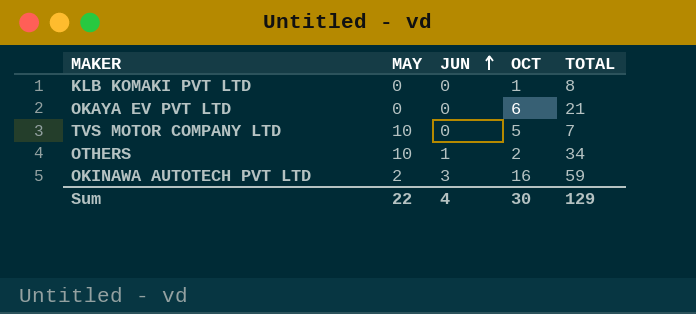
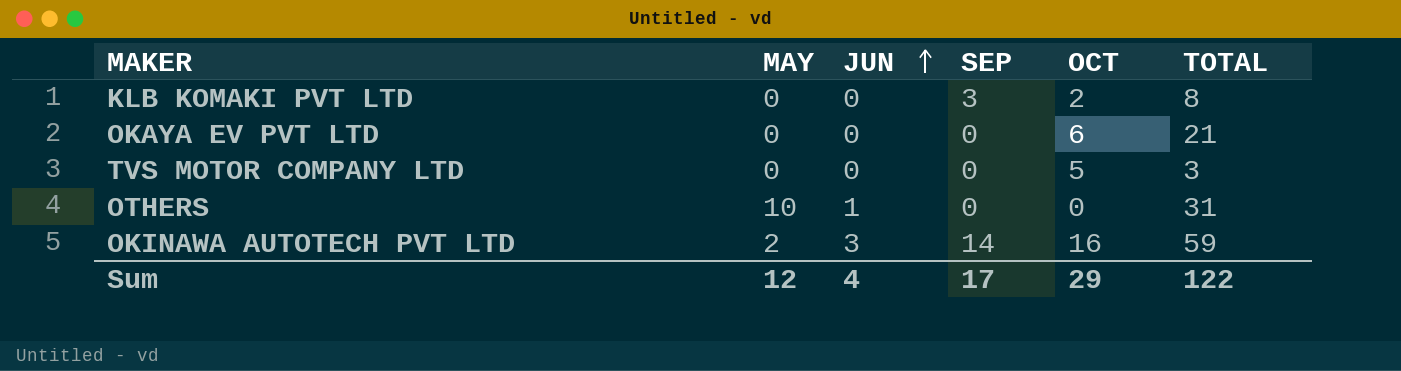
column SEP | position: none -> 4
KLB KOMAKI PVT LTD | OCT: 1 -> 2
TVS MOTOR COMPANY LTD | MAY: 10 -> 0
TVS MOTOR COMPANY LTD | TOTAL: 7 -> 3
OTHERS | OCT: 2 -> 0
OTHERS | TOTAL: 34 -> 31
Sum | MAY: 22 -> 12
Sum | OCT: 30 -> 29
Sum | TOTAL: 129 -> 122

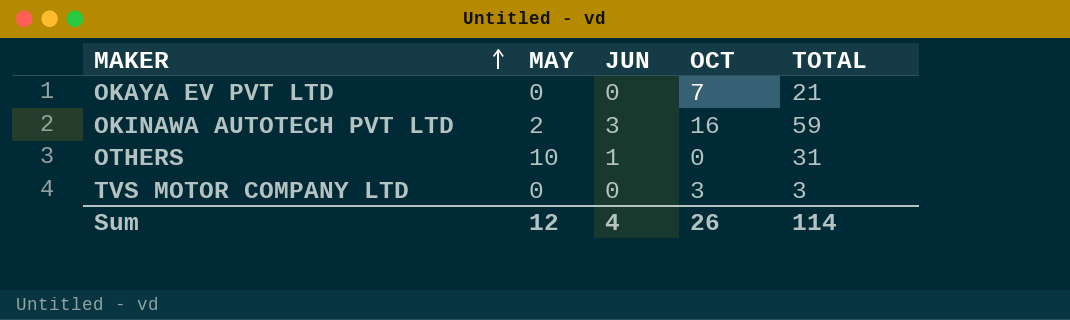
row order: JUN ascending -> MAKER ascending
column SEP | position: 4 -> none
row KLB KOMAKI PVT LTD: 0 | 0 | 3 | 2 | 8 -> none
OKAYA EV PVT LTD | OCT: 6 -> 7
TVS MOTOR COMPANY LTD | OCT: 5 -> 3
Sum | OCT: 29 -> 26
Sum | TOTAL: 122 -> 114

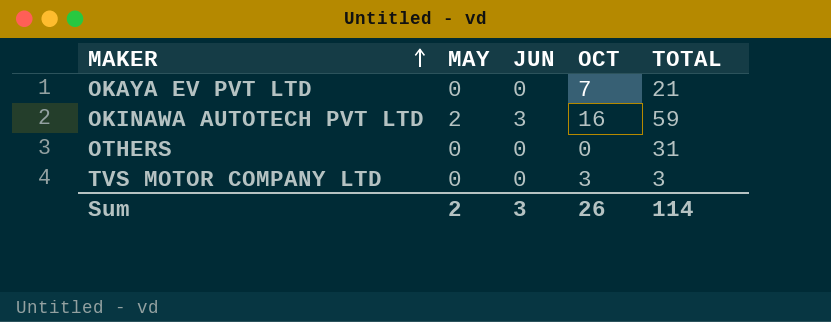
OTHERS | MAY: 10 -> 0
OTHERS | JUN: 1 -> 0
Sum | MAY: 12 -> 2
Sum | JUN: 4 -> 3

